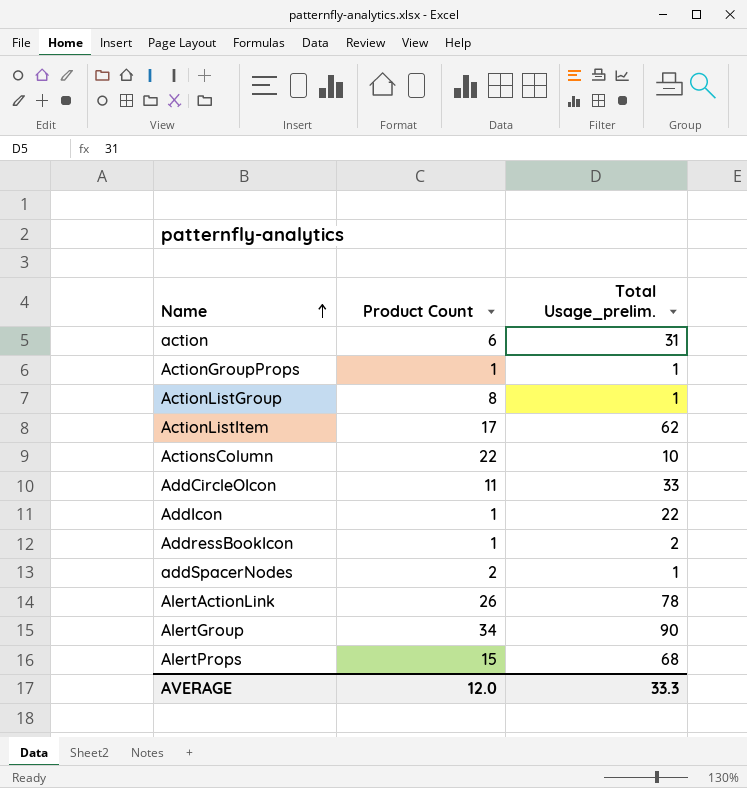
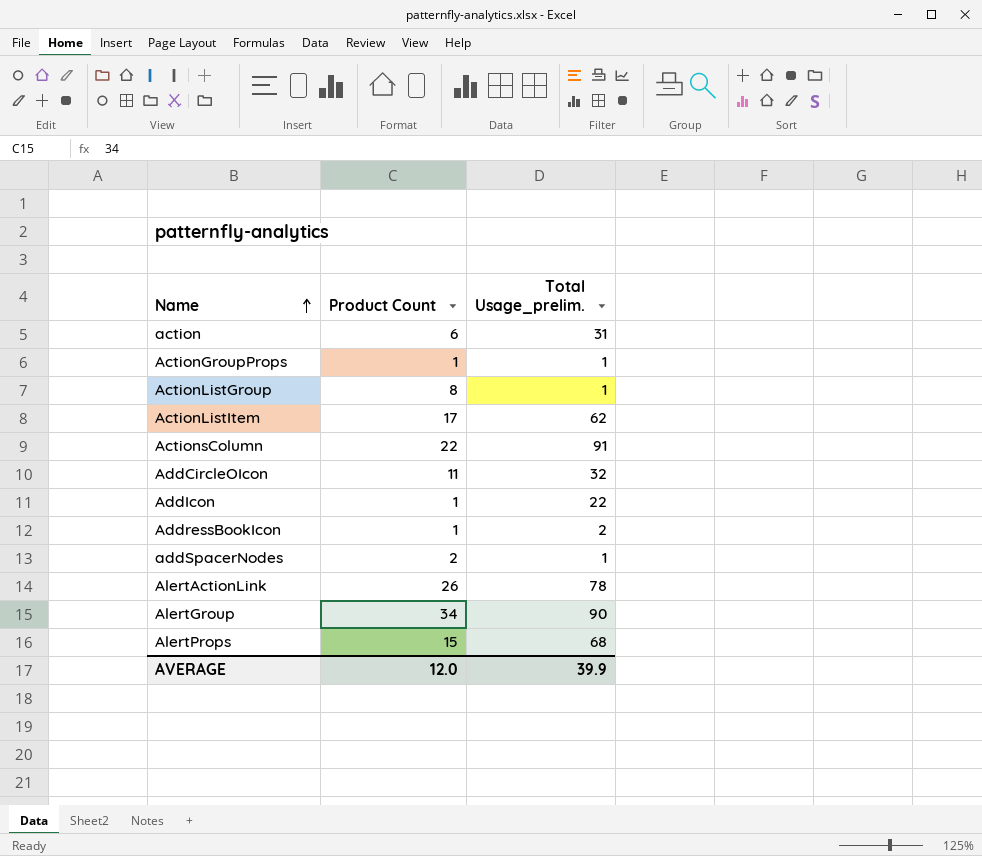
ActionsColumn | Total Usage_prelim.: 10 -> 91
AddCircleOIcon | Total Usage_prelim.: 33 -> 32
AVERAGE | Total Usage_prelim.: 33.3 -> 39.9

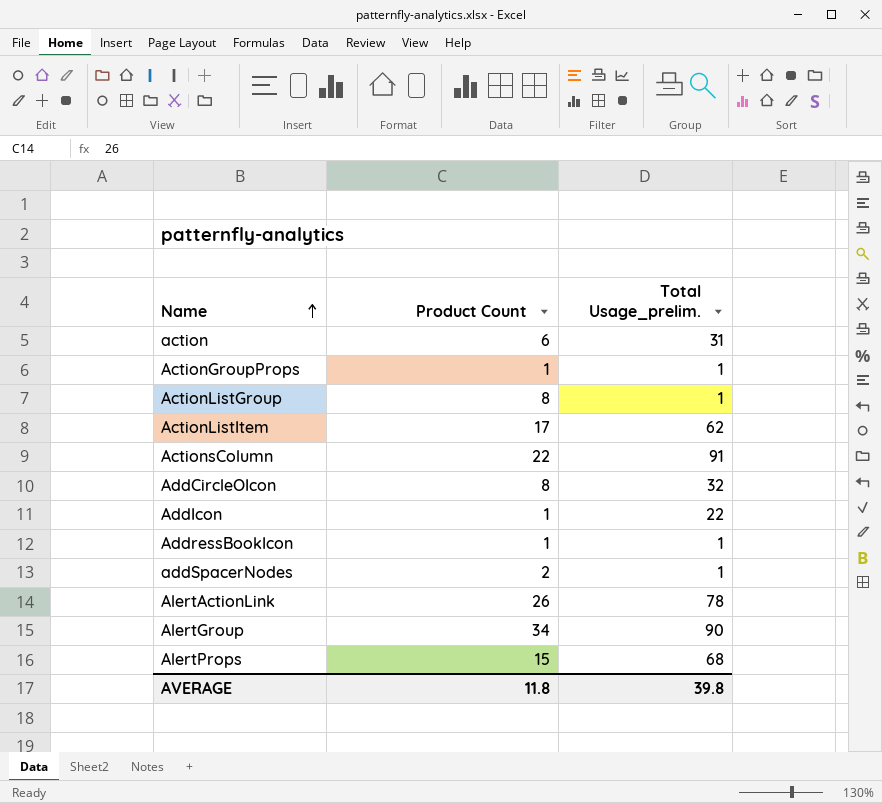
AddCircleOIcon | Product Count: 11 -> 8
AddressBookIcon | Total Usage_prelim.: 2 -> 1
AVERAGE | Product Count: 12.0 -> 11.8
AVERAGE | Total Usage_prelim.: 39.9 -> 39.8

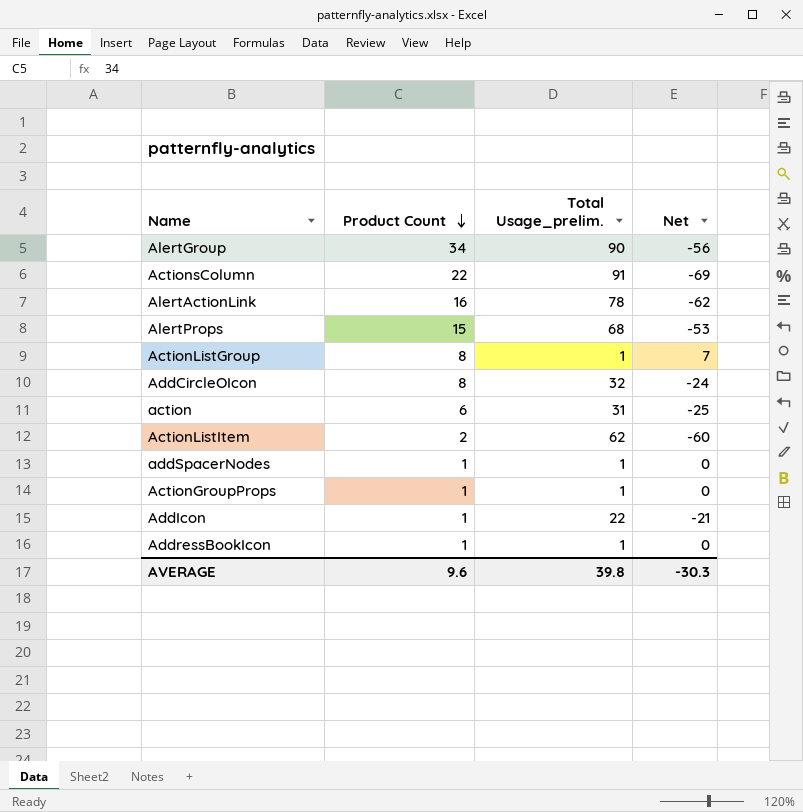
row order: Name ascending -> Product Count descending
column Net | formula: none -> [Product Count] - [Total Usage_prelim.]
AlertActionLink | Product Count: 26 -> 16
ActionListItem | Product Count: 17 -> 2
addSpacerNodes | Product Count: 2 -> 1
AVERAGE | Product Count: 11.8 -> 9.6

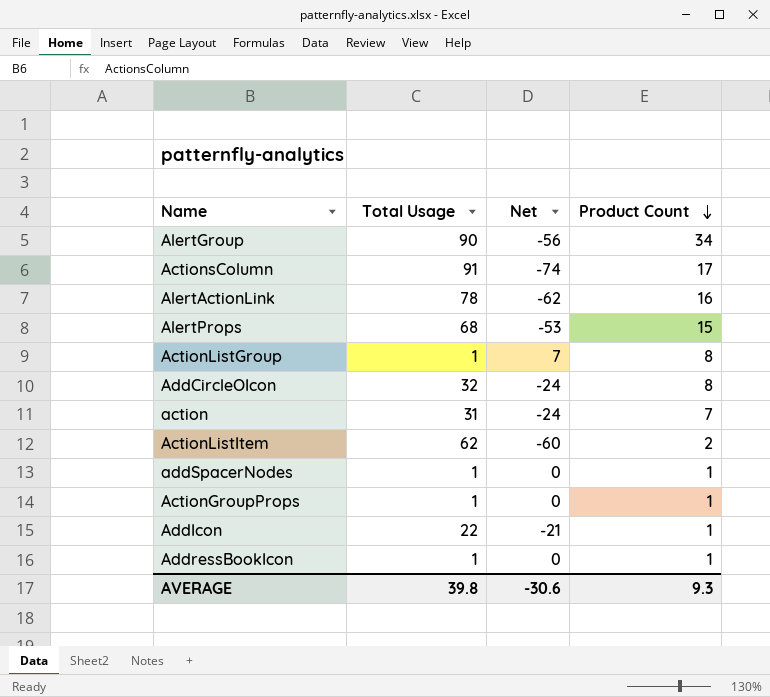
column name: Total Usage_prelim. -> Total Usage
column Product Count | position: 2 -> 4
ActionsColumn | Net: -69 -> -74
ActionsColumn | Product Count: 22 -> 17
action | Net: -25 -> -24
action | Product Count: 6 -> 7
AVERAGE | Net: -30.3 -> -30.6
AVERAGE | Product Count: 9.6 -> 9.3

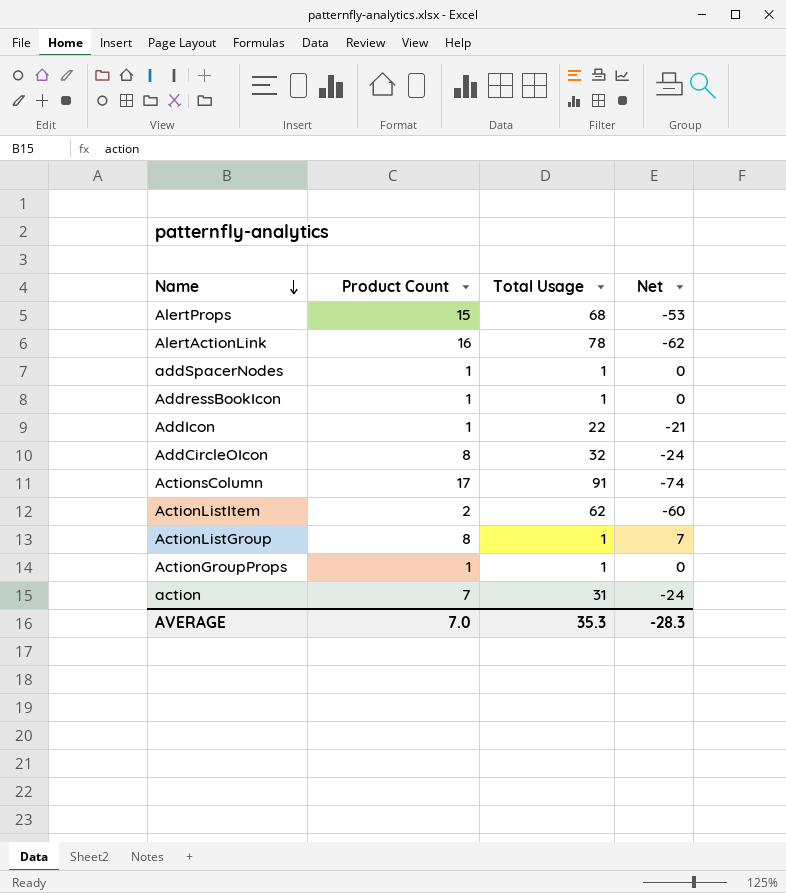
row order: Product Count descending -> Name descending
column Product Count | position: 4 -> 2
row AlertGroup: 90 | -56 | 34 -> none
AVERAGE | Product Count: 9.3 -> 7.0
AVERAGE | Total Usage: 39.8 -> 35.3
AVERAGE | Net: -30.6 -> -28.3

